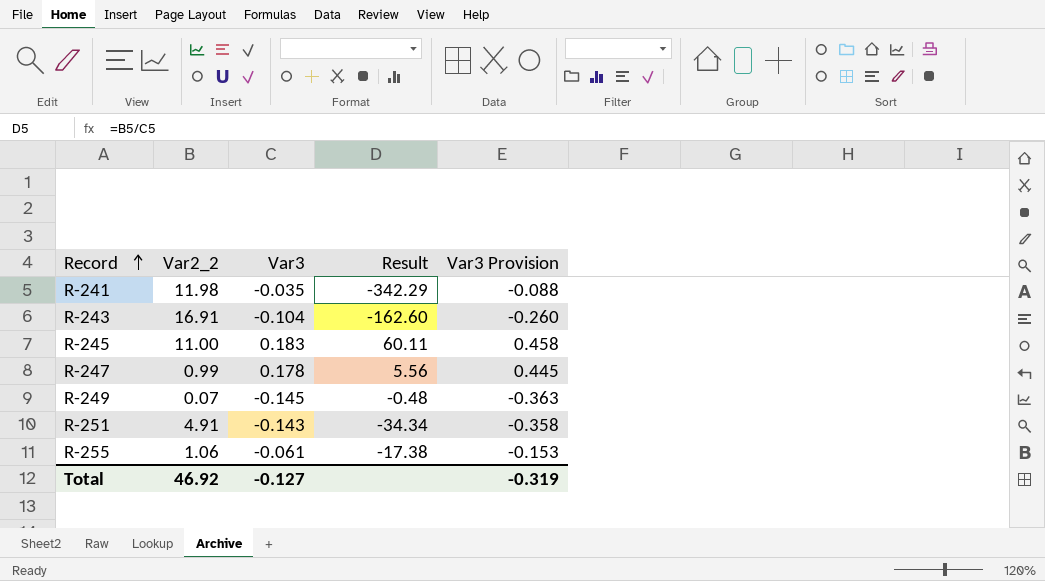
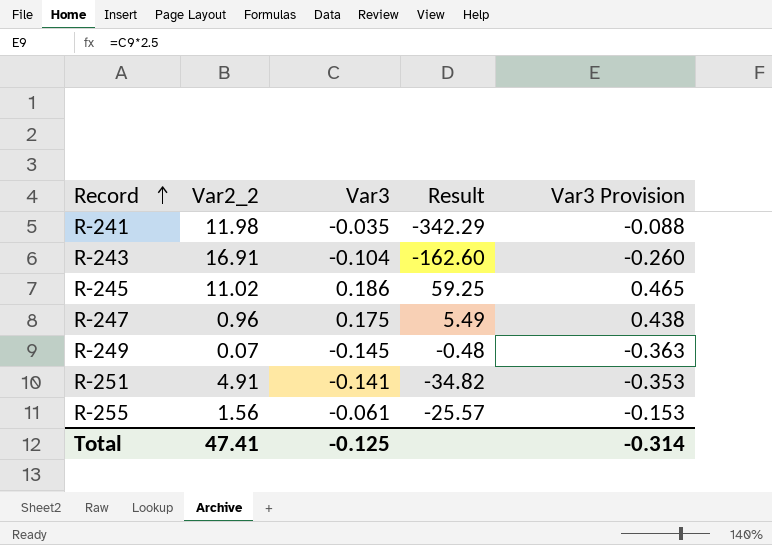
R-245 | Var2_2: 11.00 -> 11.02
R-245 | Var3: 0.183 -> 0.186
R-245 | Result: 60.11 -> 59.25
R-245 | Var3 Provision: 0.458 -> 0.465
R-247 | Var2_2: 0.99 -> 0.96
R-247 | Var3: 0.178 -> 0.175
R-247 | Result: 5.56 -> 5.49
R-247 | Var3 Provision: 0.445 -> 0.438
R-251 | Var3: -0.143 -> -0.141
R-251 | Result: -34.34 -> -34.82
R-251 | Var3 Provision: -0.358 -> -0.353
R-255 | Var2_2: 1.06 -> 1.56
R-255 | Result: -17.38 -> -25.57
Total | Var2_2: 46.92 -> 47.41
Total | Var3: -0.127 -> -0.125
Total | Var3 Provision: -0.319 -> -0.314

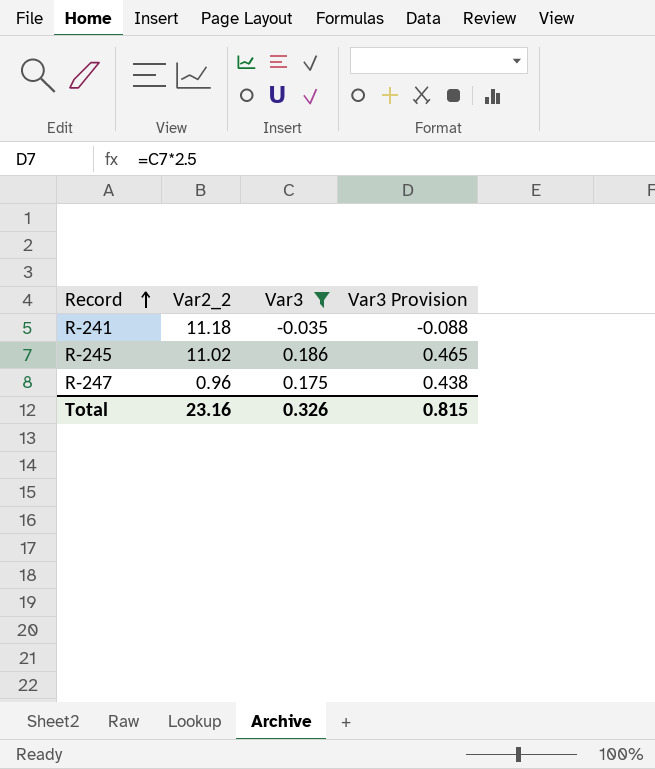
filter: none -> Var3 >= -0.035
column Result | formula: [Var2_2] / [Var3] -> none
R-241 | Var2_2: 11.98 -> 11.18
Total | Var2_2: 47.41 -> 23.16
Total | Var3: -0.125 -> 0.326
Total | Var3 Provision: -0.314 -> 0.815

